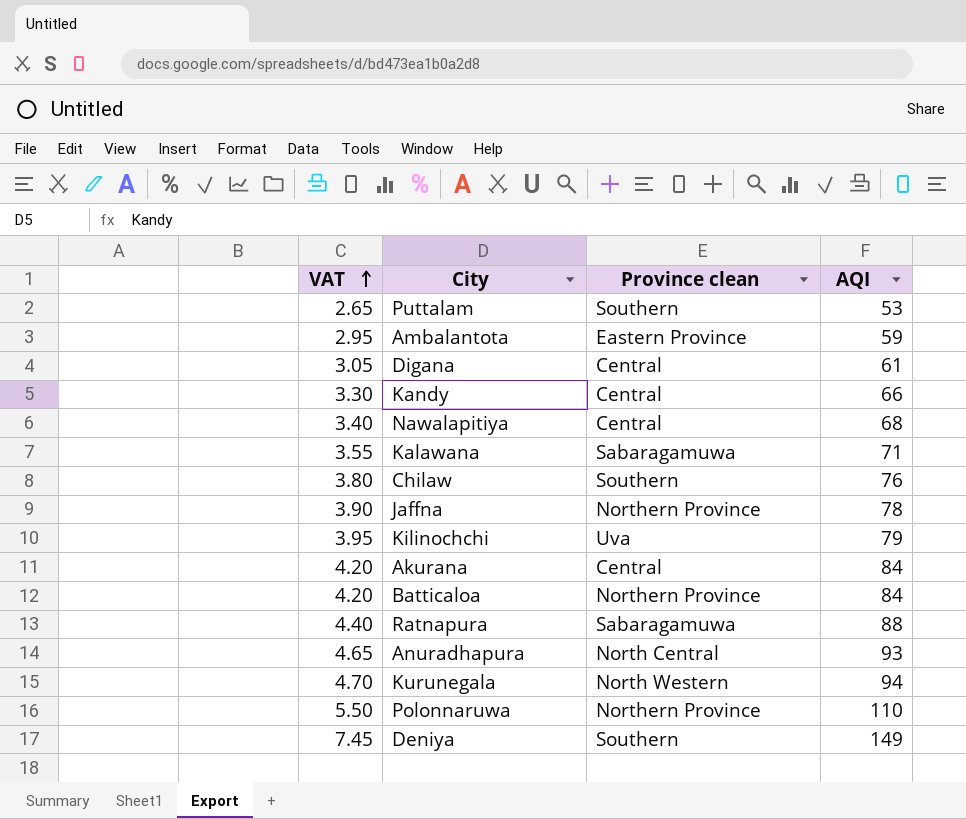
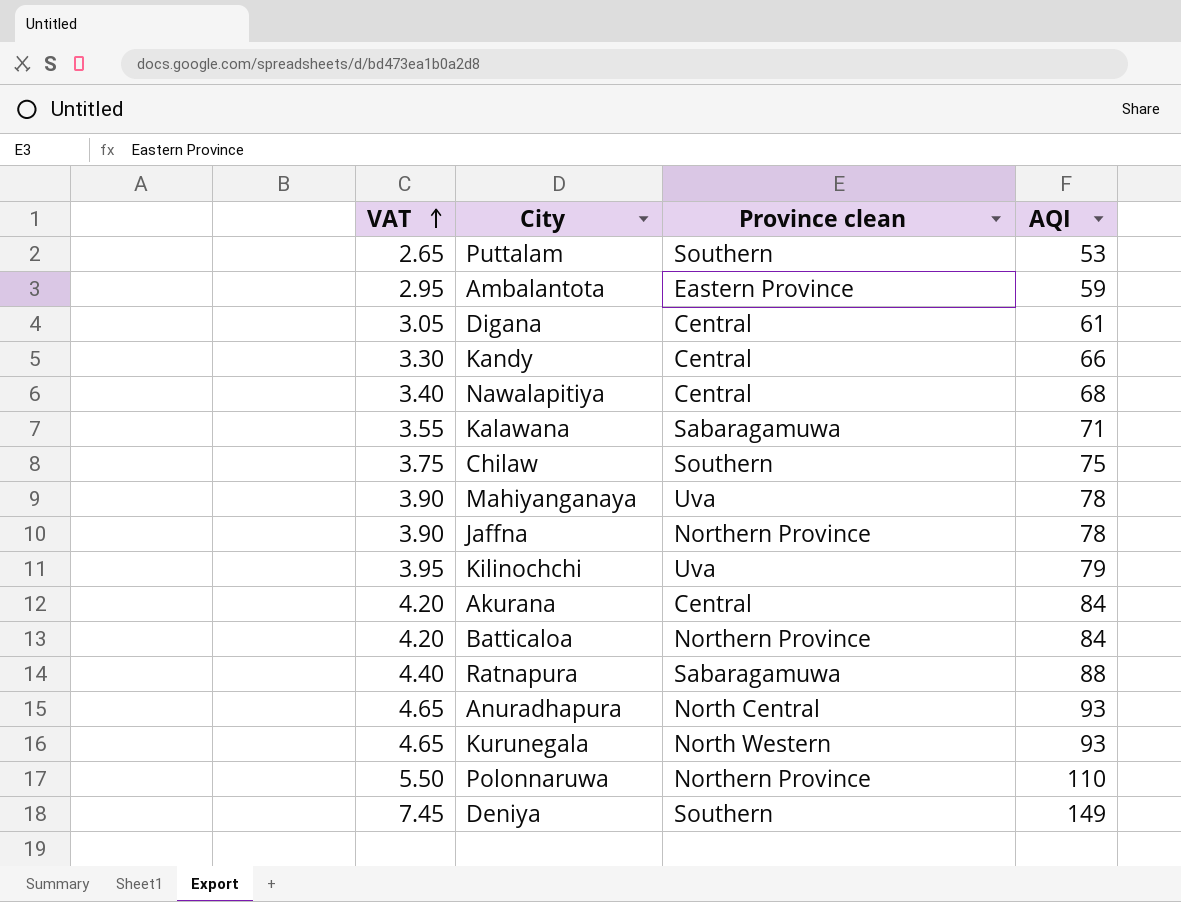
Chilaw | VAT: 3.80 -> 3.75
Chilaw | AQI: 76 -> 75
row Mahiyanganaya: none -> 3.90 | Uva | 78
Kurunegala | VAT: 4.70 -> 4.65
Kurunegala | AQI: 94 -> 93

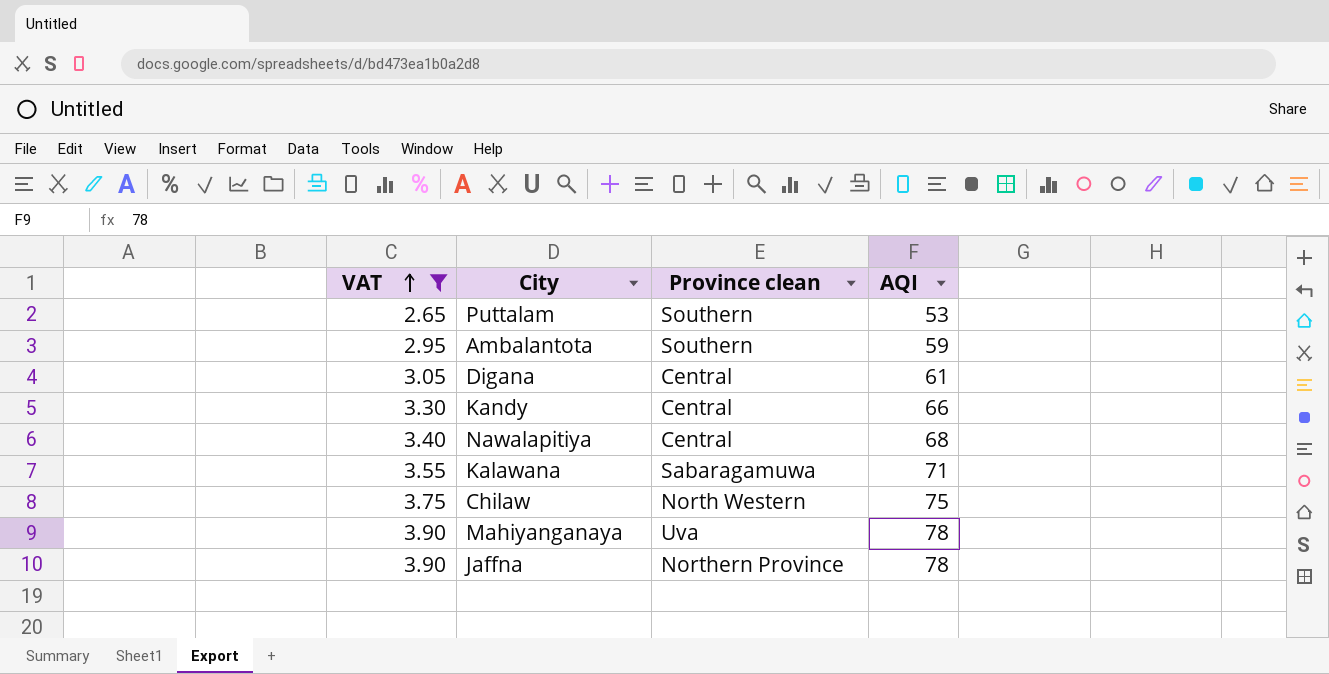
filter: none -> VAT <= 3.90
Ambalantota | Province clean: Eastern Province -> Southern
Chilaw | Province clean: Southern -> North Western

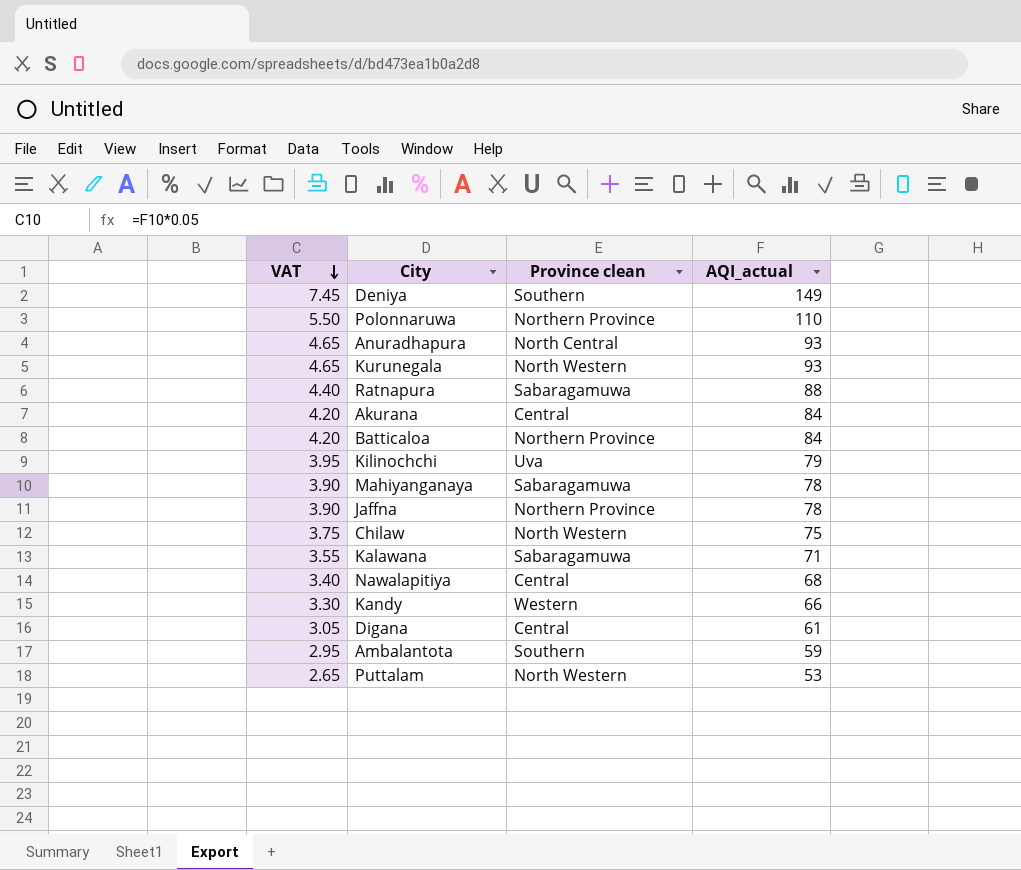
filter: VAT <= 3.90 -> none
row order: VAT ascending -> VAT descending
column name: AQI -> AQI_actual
Mahiyanganaya | Province clean: Uva -> Sabaragamuwa
Kandy | Province clean: Central -> Western
Puttalam | Province clean: Southern -> North Western

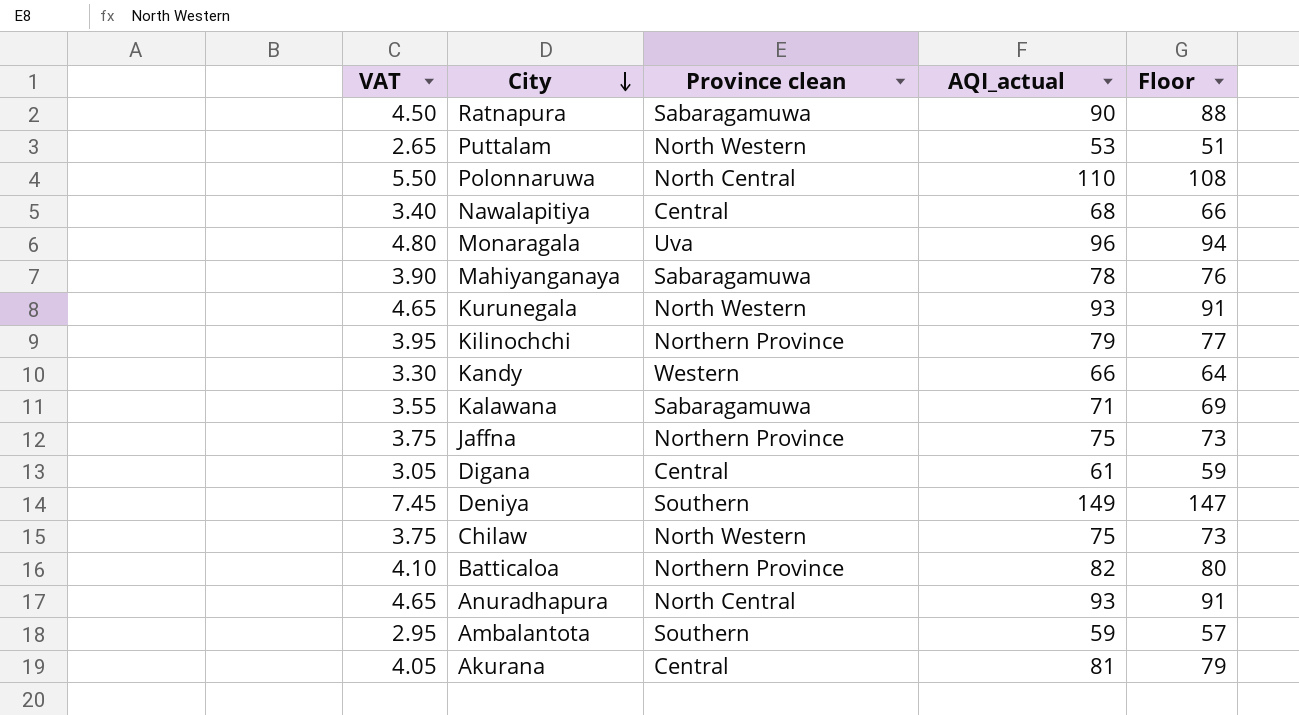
row order: VAT descending -> City descending
column Floor | formula: none -> [AQI_actual] - 2
Ratnapura | VAT: 4.40 -> 4.50
Ratnapura | AQI_actual: 88 -> 90
Polonnaruwa | Province clean: Northern Province -> North Central
row Monaragala: none -> 4.80 | Uva | 96 | 94
Kilinochchi | Province clean: Uva -> Northern Province
Jaffna | VAT: 3.90 -> 3.75
Jaffna | AQI_actual: 78 -> 75
Batticaloa | VAT: 4.20 -> 4.10
Batticaloa | AQI_actual: 84 -> 82
Akurana | VAT: 4.20 -> 4.05
Akurana | AQI_actual: 84 -> 81

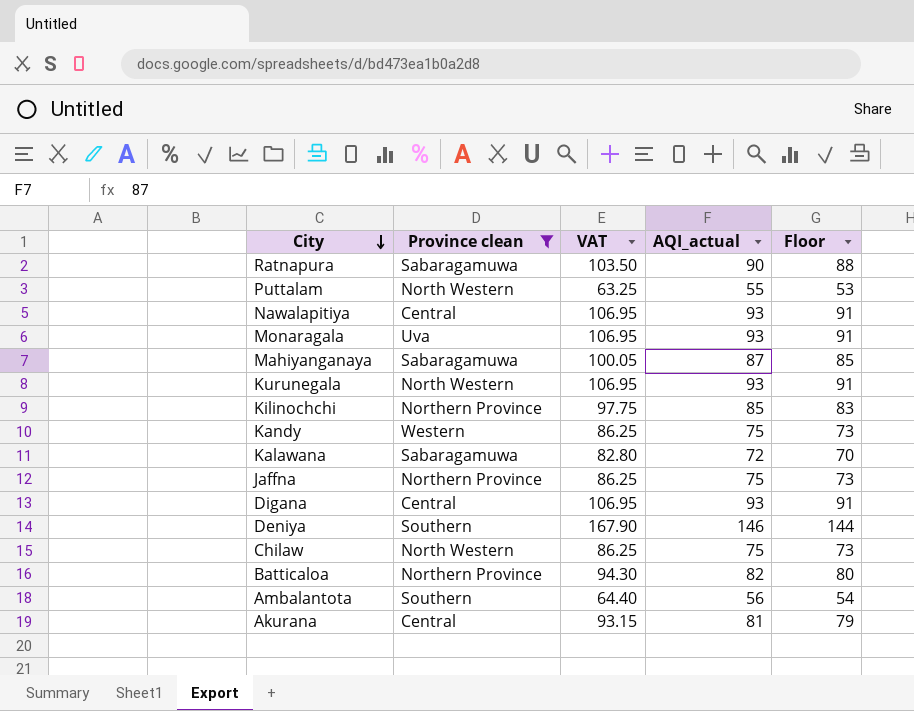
filter: none -> Province clean != North Central
column VAT | formula: [AQI_actual] * 0.05 -> [AQI_actual] * 1.15
column VAT | position: 1 -> 3
Puttalam | AQI_actual: 53 -> 55
Puttalam | Floor: 51 -> 53
Nawalapitiya | AQI_actual: 68 -> 93
Nawalapitiya | Floor: 66 -> 91
Monaragala | AQI_actual: 96 -> 93
Monaragala | Floor: 94 -> 91
Mahiyanganaya | AQI_actual: 78 -> 87
Mahiyanganaya | Floor: 76 -> 85
Kilinochchi | AQI_actual: 79 -> 85
Kilinochchi | Floor: 77 -> 83
Kandy | AQI_actual: 66 -> 75
Kandy | Floor: 64 -> 73
Kalawana | AQI_actual: 71 -> 72
Kalawana | Floor: 69 -> 70
Digana | AQI_actual: 61 -> 93
Digana | Floor: 59 -> 91
Deniya | AQI_actual: 149 -> 146
Deniya | Floor: 147 -> 144
Ambalantota | AQI_actual: 59 -> 56
Ambalantota | Floor: 57 -> 54

